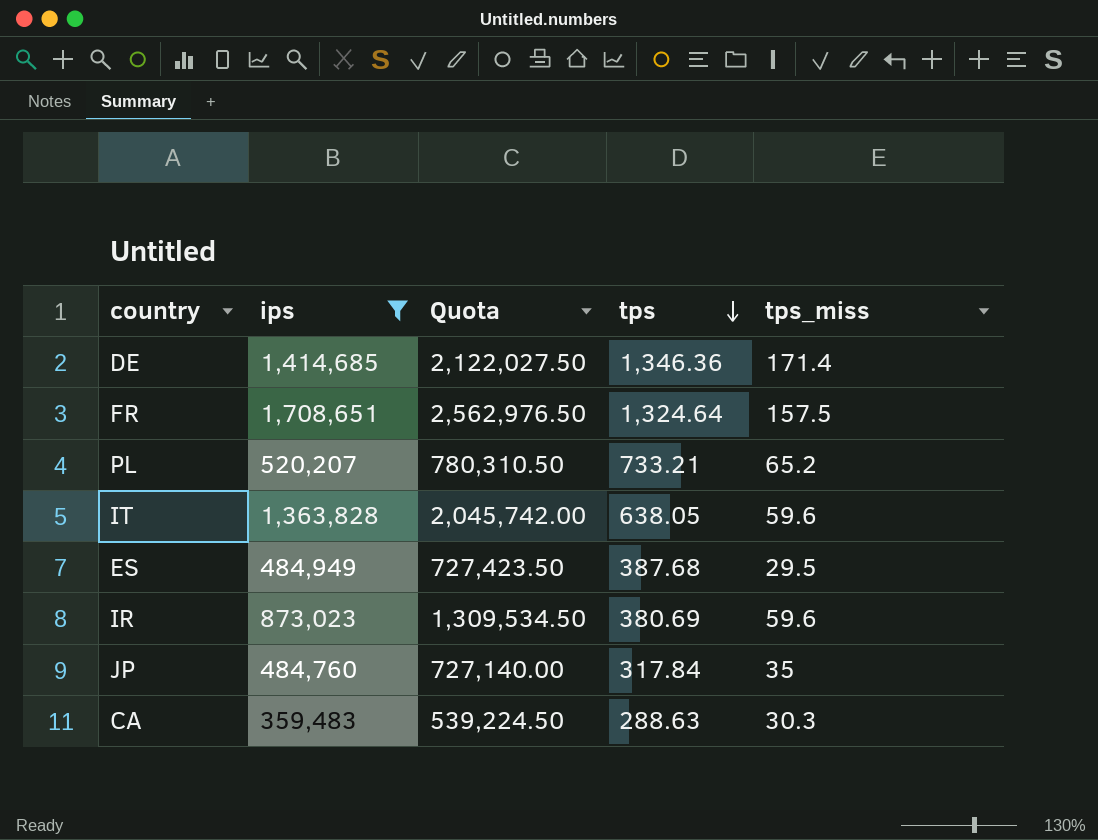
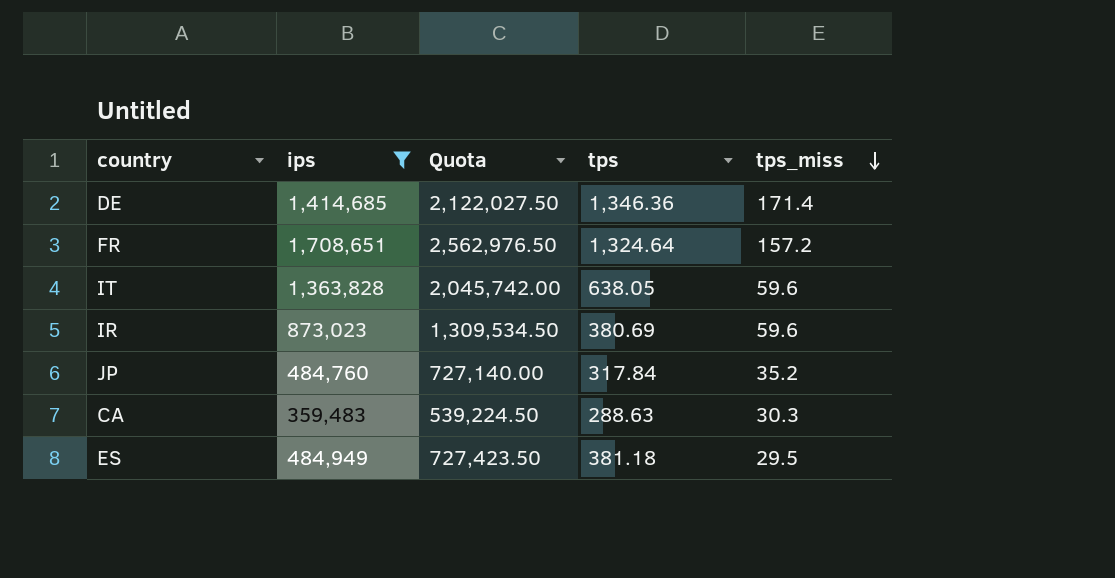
row order: tps descending -> tps_miss descending
row PL: 520,207 | 780,310.50 | 733.21 | 65.2 -> none
FR | tps_miss: 157.5 -> 157.2
JP | tps_miss: 35 -> 35.2
ES | tps: 387.68 -> 381.18

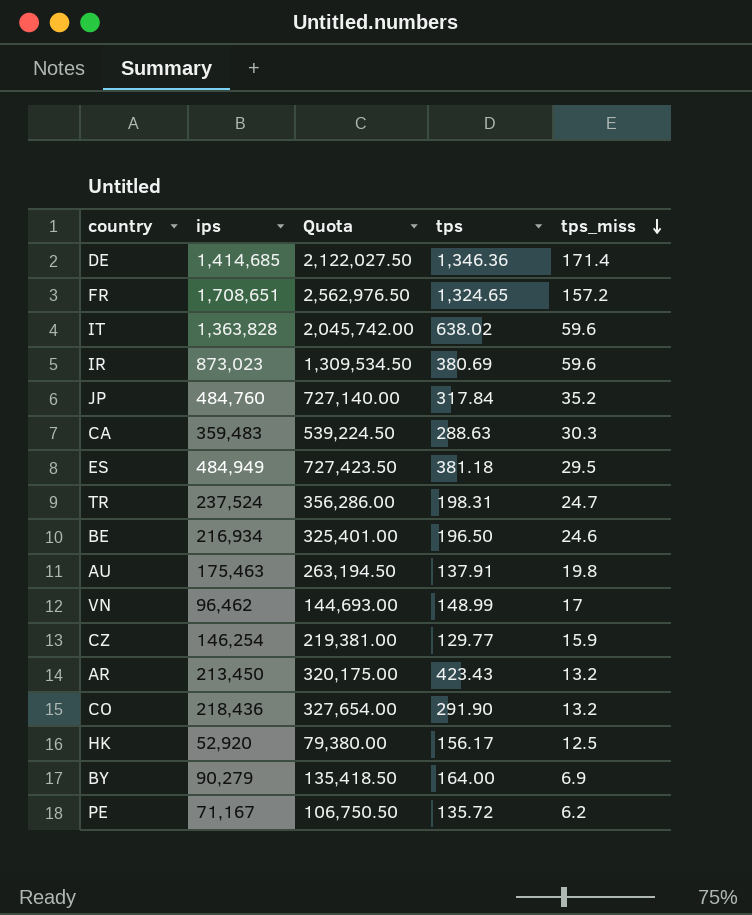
filter: ips >= 359,483 -> none
FR | tps: 1,324.64 -> 1,324.65
IT | tps: 638.05 -> 638.02

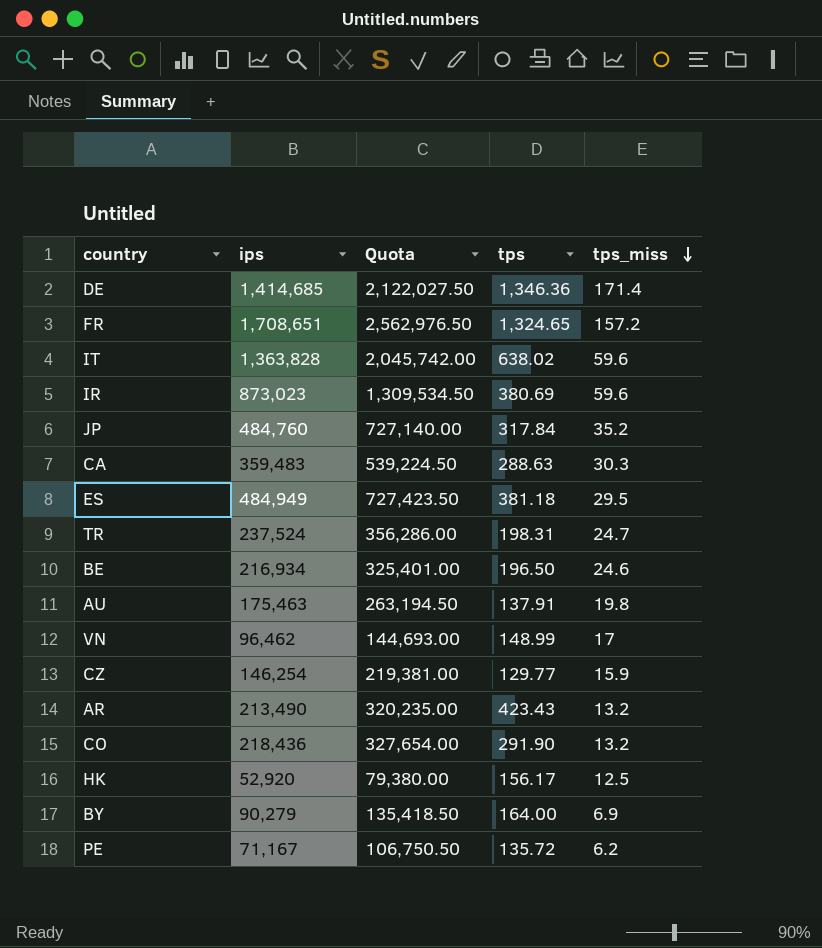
AR | ips: 213,450 -> 213,490
AR | Quota: 320,175.00 -> 320,235.00

